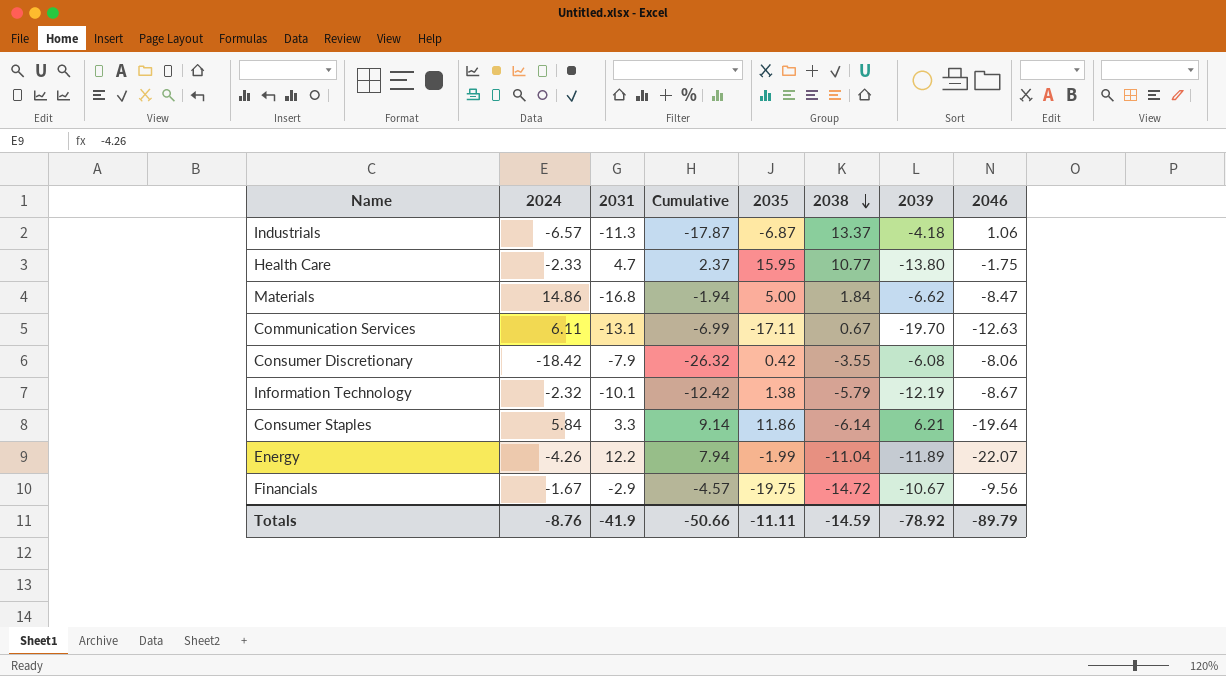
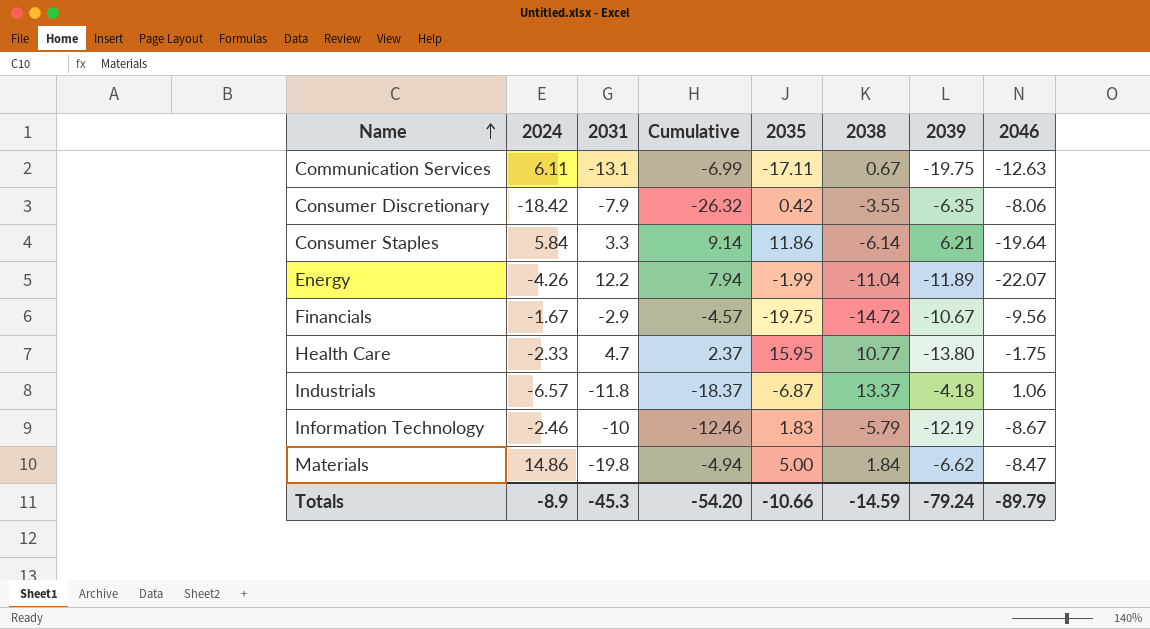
row order: 2038 descending -> Name ascending
Communication Services | 2039: -19.70 -> -19.75
Consumer Discretionary | 2039: -6.08 -> -6.35
Industrials | 2031: -11.3 -> -11.8
Industrials | Cumulative: -17.87 -> -18.37
Information Technology | 2024: -2.32 -> -2.46
Information Technology | 2031: -10.1 -> -10
Information Technology | Cumulative: -12.42 -> -12.46
Information Technology | 2035: 1.38 -> 1.83
Materials | 2031: -16.8 -> -19.8
Materials | Cumulative: -1.94 -> -4.94
Totals | 2024: -8.76 -> -8.9
Totals | 2031: -41.9 -> -45.3
Totals | Cumulative: -50.66 -> -54.20
Totals | 2035: -11.11 -> -10.66
Totals | 2039: -78.92 -> -79.24

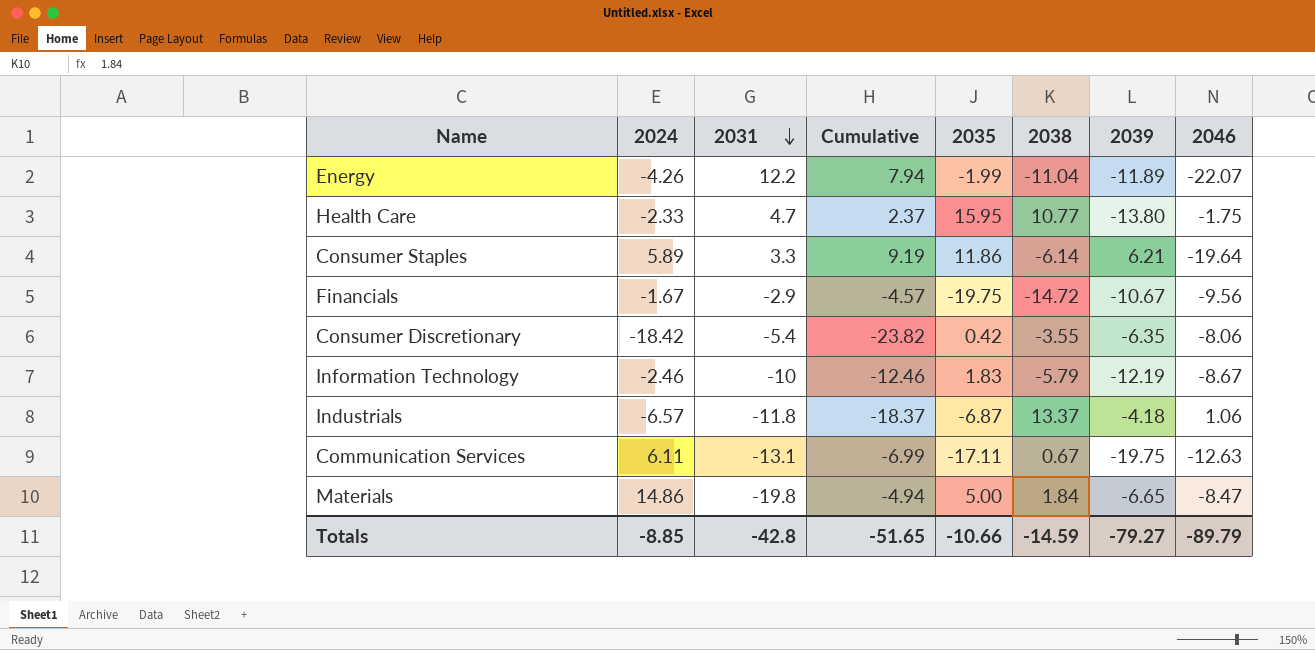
row order: Name ascending -> 2031 descending
Consumer Staples | 2024: 5.84 -> 5.89
Consumer Staples | Cumulative: 9.14 -> 9.19
Consumer Discretionary | 2031: -7.9 -> -5.4
Consumer Discretionary | Cumulative: -26.32 -> -23.82
Materials | 2039: -6.62 -> -6.65
Totals | 2024: -8.9 -> -8.85
Totals | 2031: -45.3 -> -42.8
Totals | Cumulative: -54.20 -> -51.65
Totals | 2039: -79.24 -> -79.27

